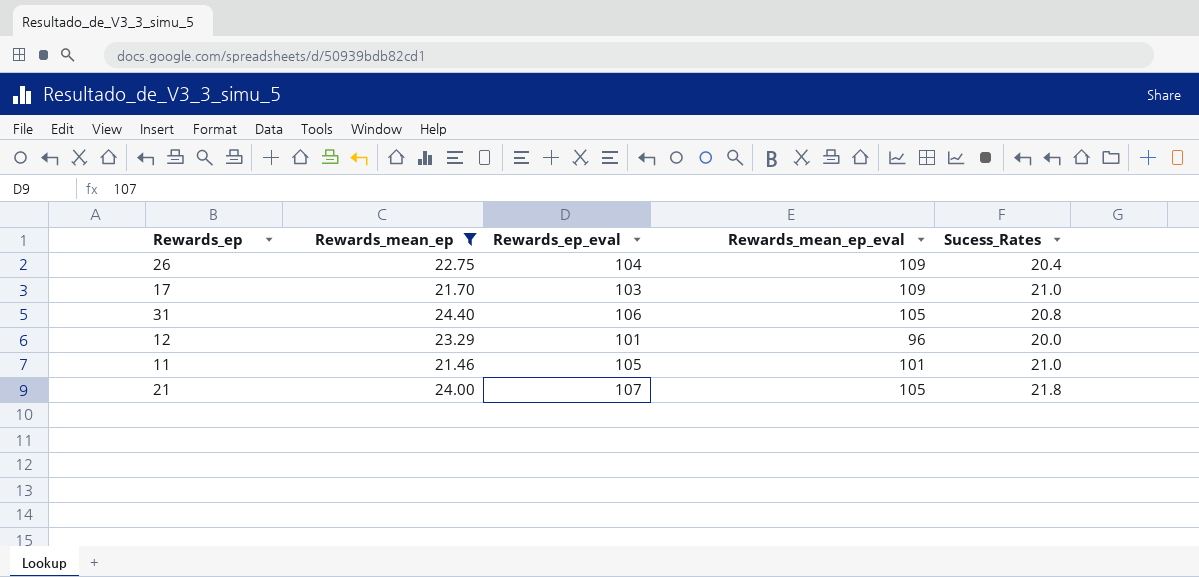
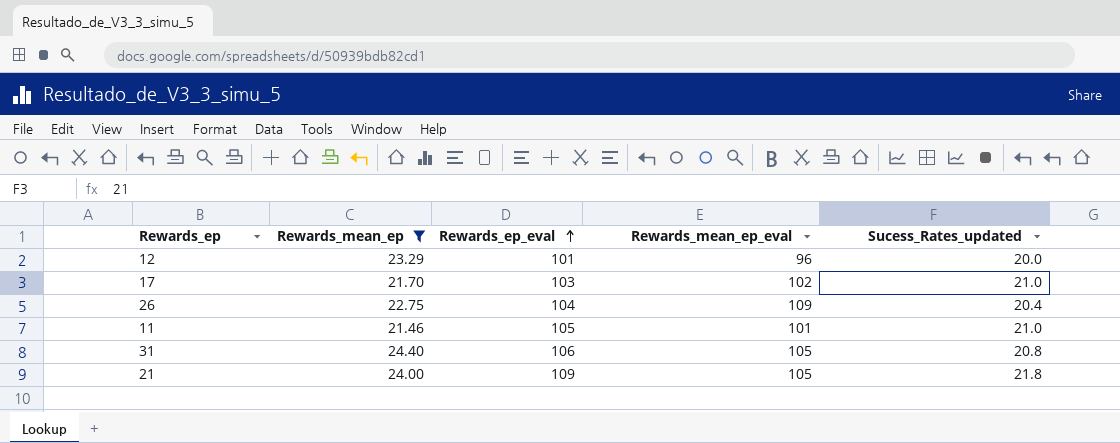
row order: none -> Rewards_ep_eval ascending
column name: Sucess_Rates -> Sucess_Rates_updated
17 | Rewards_mean_ep_eval: 109 -> 102
21 | Rewards_ep_eval: 107 -> 109

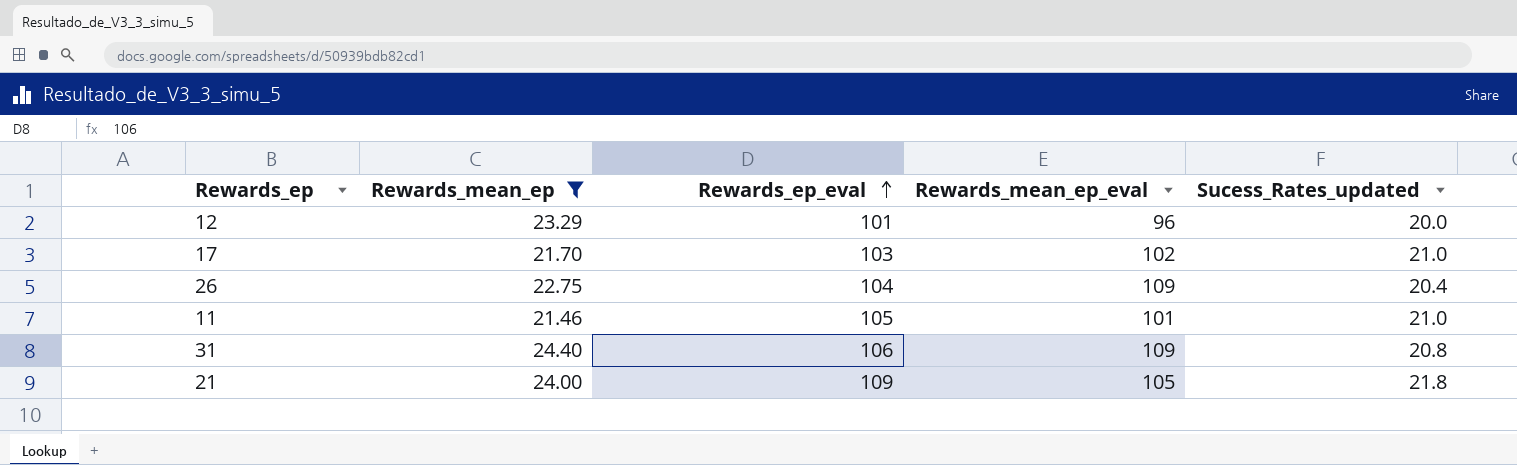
31 | Rewards_mean_ep_eval: 105 -> 109

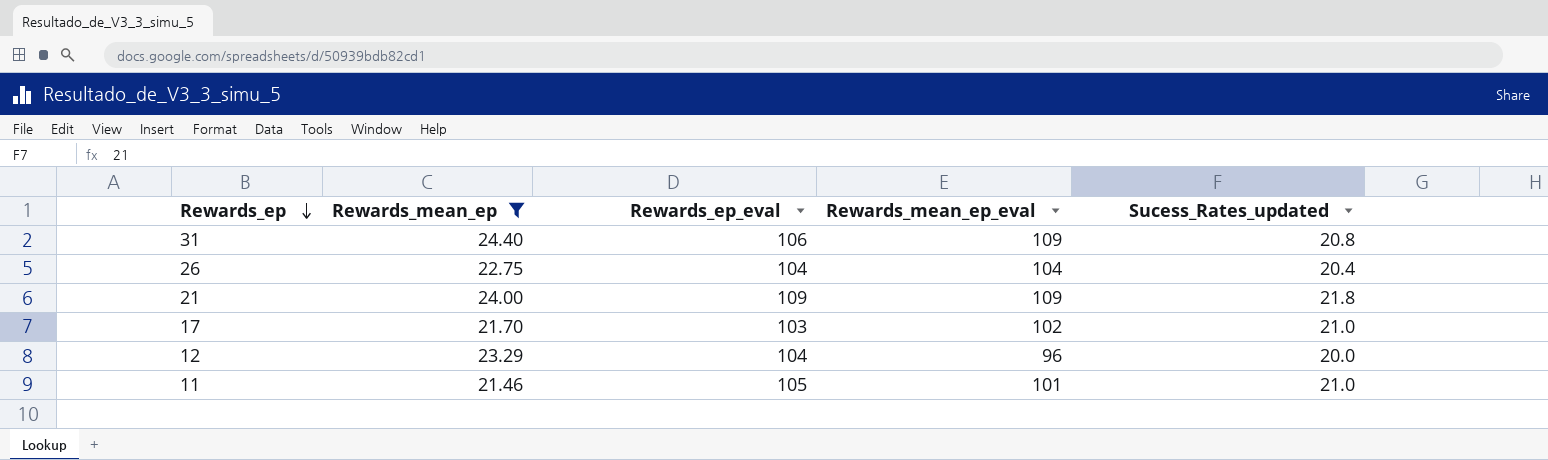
row order: Rewards_ep_eval ascending -> Rewards_ep descending
26 | Rewards_mean_ep_eval: 109 -> 104
21 | Rewards_mean_ep_eval: 105 -> 109
12 | Rewards_ep_eval: 101 -> 104

